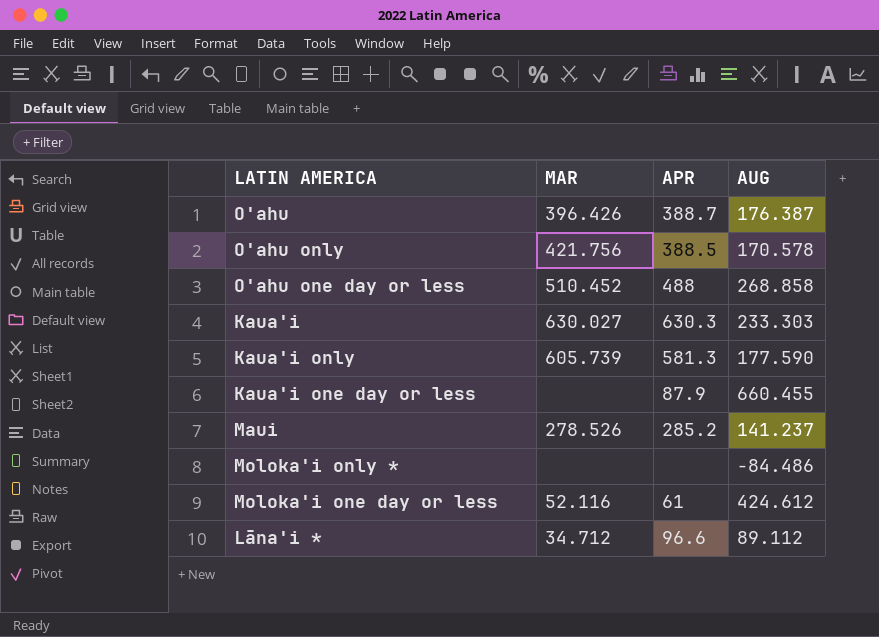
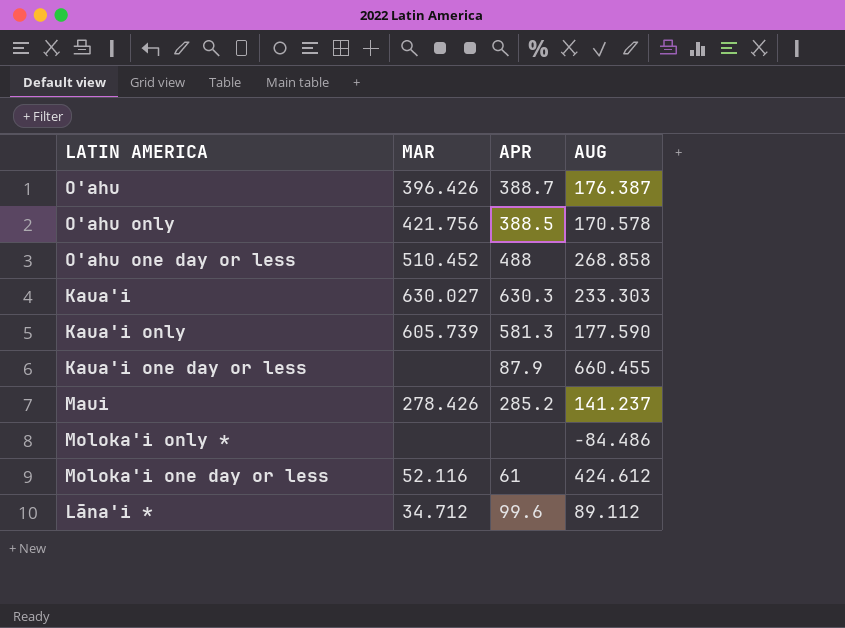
Maui | MAR: 278.526 -> 278.426
Lāna'i * | APR: 96.6 -> 99.6

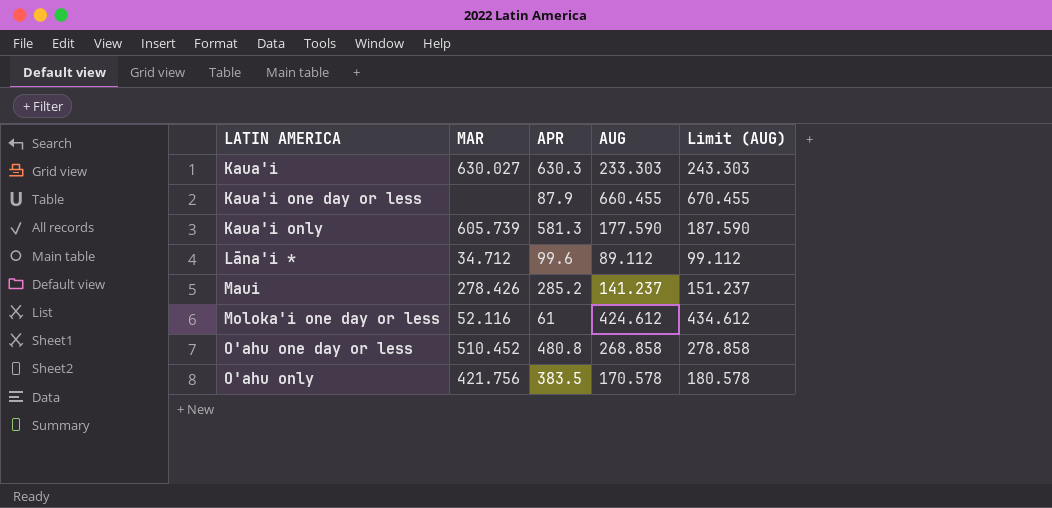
row order: none -> LATIN AMERICA ascending
column Limit (AUG) | formula: none -> [AUG] + 10
row O'ahu: 396.426 | 388.7 | 176.387 -> none
row Moloka'i only *: none | none | -84.486 -> none
O'ahu one day or less | APR: 488 -> 480.8
O'ahu only | APR: 388.5 -> 383.5

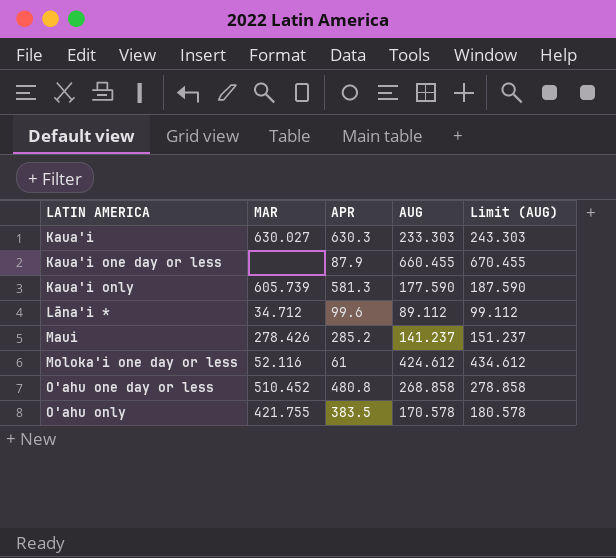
O'ahu only | MAR: 421.756 -> 421.755

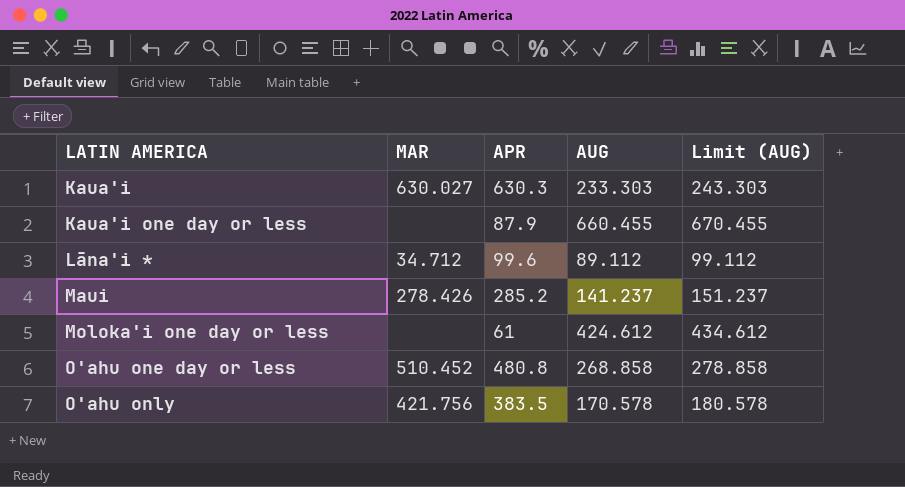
row Kaua'i only: 605.739 | 581.3 | 177.590 | 187.590 -> none
Moloka'i one day or less | MAR: 52.116 -> none
O'ahu only | MAR: 421.755 -> 421.756

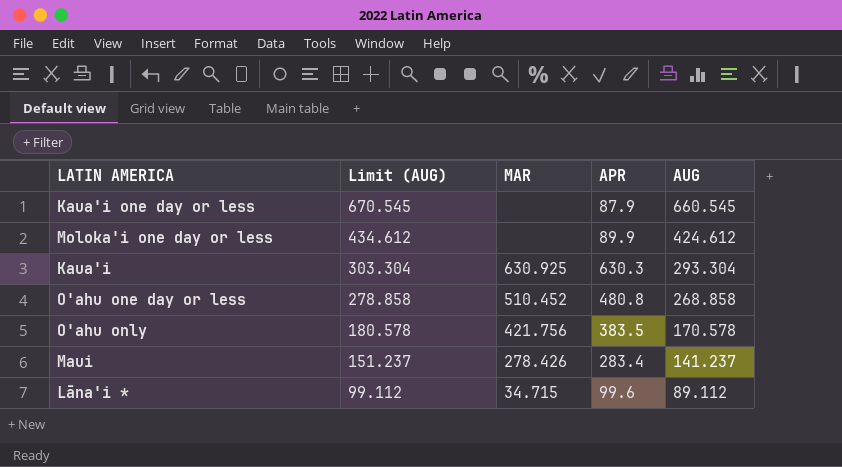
row order: LATIN AMERICA ascending -> Limit (AUG) descending
column Limit (AUG) | position: 5 -> 2
Kaua'i one day or less | Limit (AUG): 670.455 -> 670.545
Kaua'i one day or less | AUG: 660.455 -> 660.545
Moloka'i one day or less | APR: 61 -> 89.9
Kaua'i | Limit (AUG): 243.303 -> 303.304
Kaua'i | MAR: 630.027 -> 630.925
Kaua'i | AUG: 233.303 -> 293.304
Maui | APR: 285.2 -> 283.4
Lāna'i * | MAR: 34.712 -> 34.715

